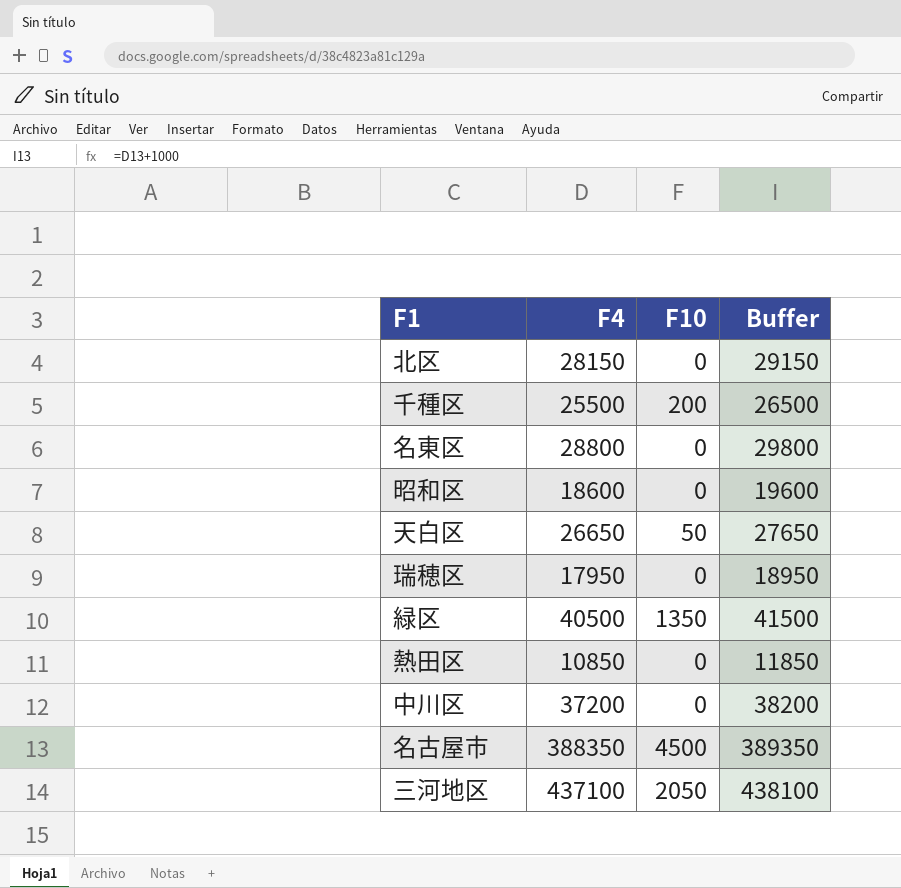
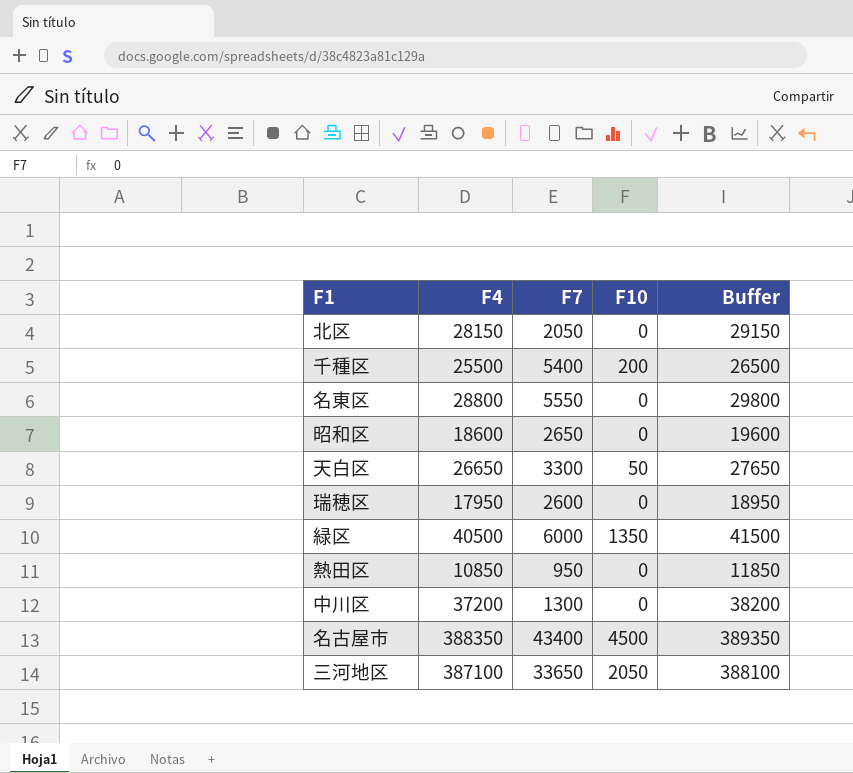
column F7 | position: none -> 3
三河地区 | F4: 437100 -> 387100
三河地区 | Buffer: 438100 -> 388100

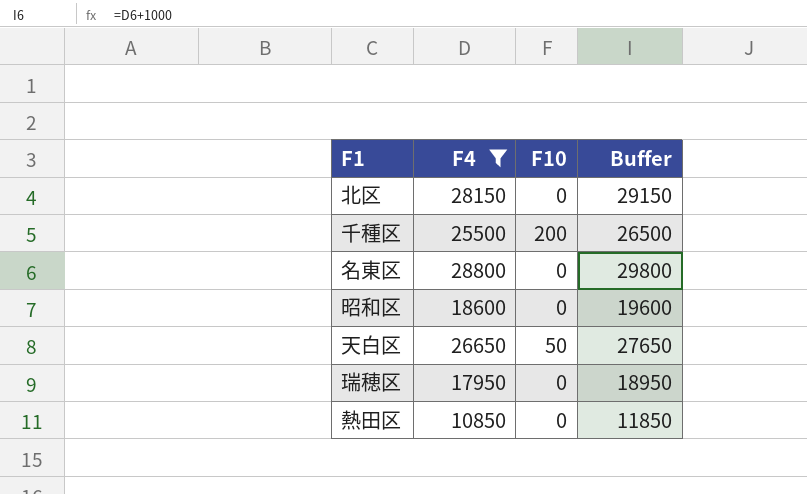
filter: none -> F4 <= 28800
column F7 | position: 3 -> none

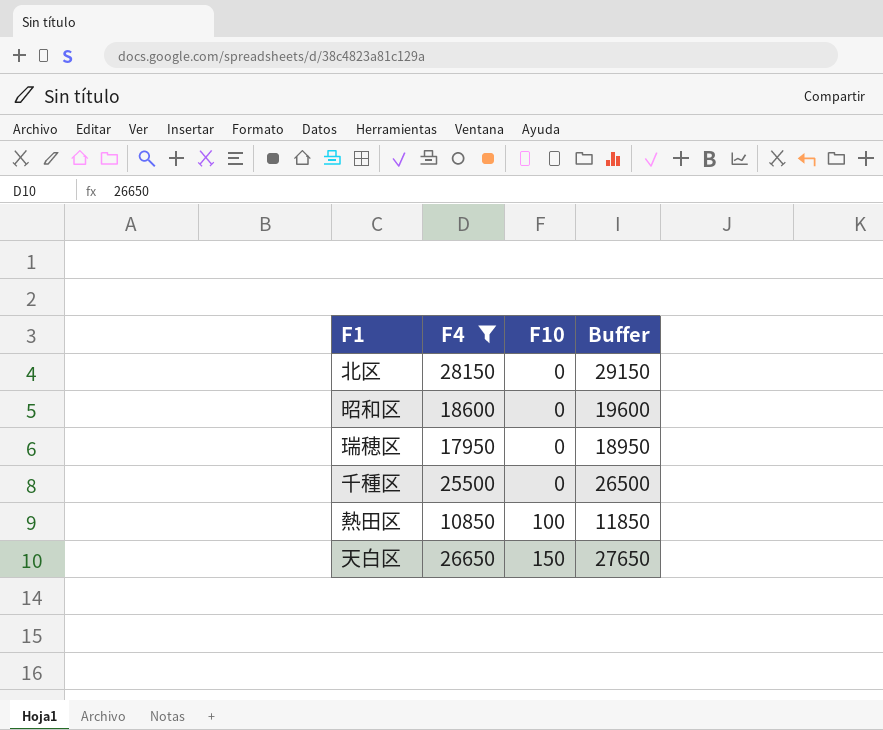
row order: none -> F10 ascending
row 名東区: 28800 | 0 | 29800 -> none
千種区 | F10: 200 -> 0
熱田区 | F10: 0 -> 100
天白区 | F10: 50 -> 150

